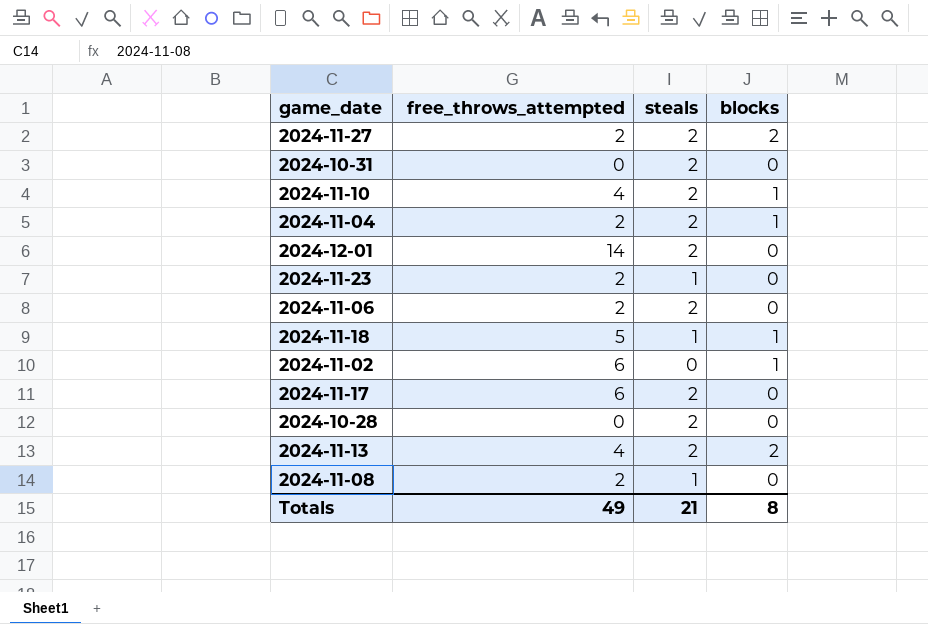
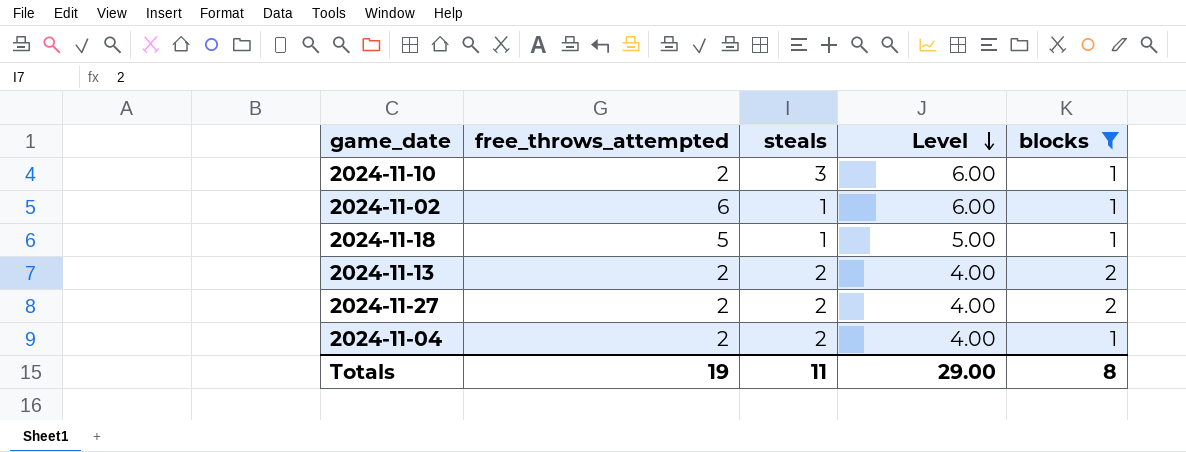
filter: none -> blocks != 0
row order: none -> Level descending
column Level | formula: none -> [free_throws_attempted] * [steals]
2024-11-10 | free_throws_attempted: 4 -> 2
2024-11-10 | steals: 2 -> 3
2024-11-02 | steals: 0 -> 1
2024-11-13 | free_throws_attempted: 4 -> 2
Totals | free_throws_attempted: 49 -> 19
Totals | steals: 21 -> 11

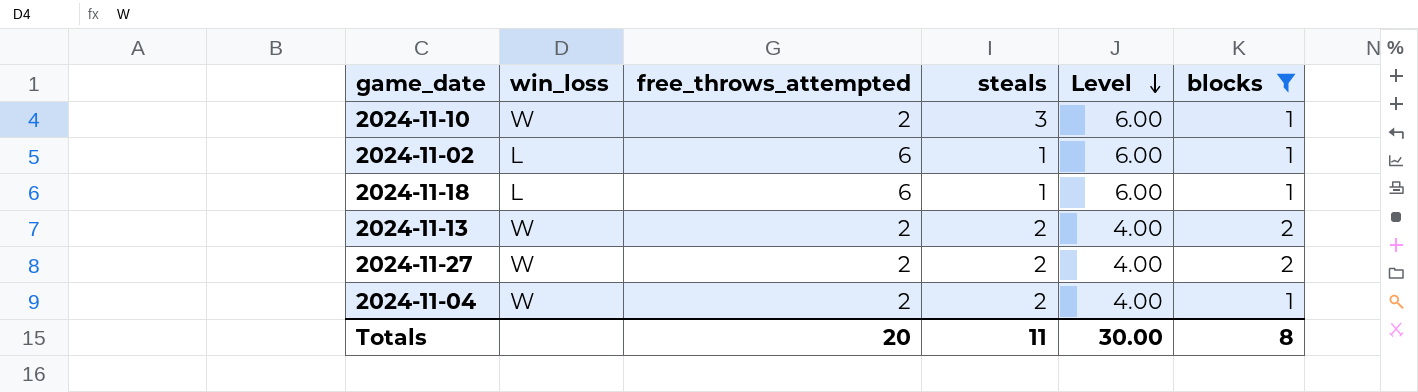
column win_loss | position: none -> 2
2024-11-18 | free_throws_attempted: 5 -> 6
2024-11-18 | Level: 5.00 -> 6.00
Totals | free_throws_attempted: 19 -> 20
Totals | Level: 29.00 -> 30.00

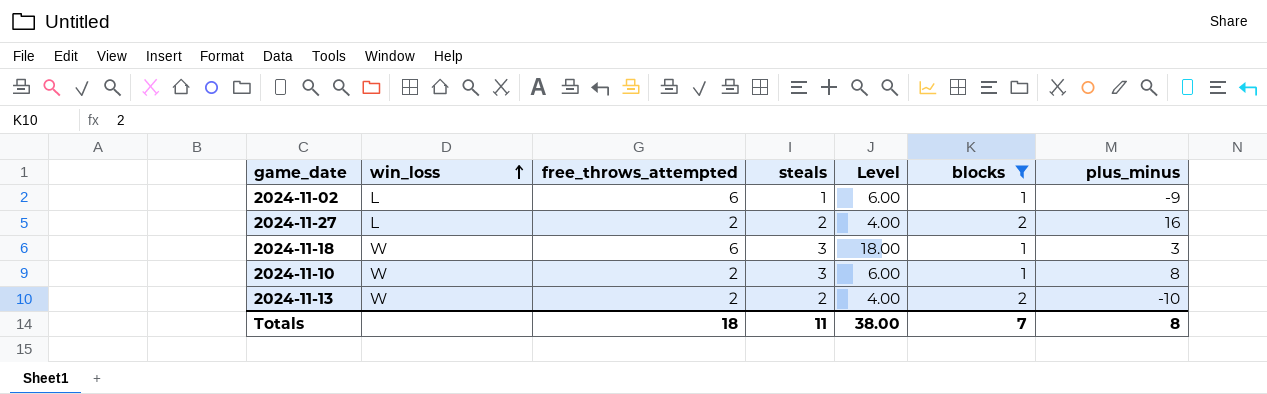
row order: Level descending -> win_loss ascending
column plus_minus | position: none -> 7
row 2024-11-04: W | 2 | 2 | 4.00 | 1 -> none
2024-11-27 | win_loss: W -> L
2024-11-18 | win_loss: L -> W
2024-11-18 | steals: 1 -> 3
2024-11-18 | Level: 6.00 -> 18.00
Totals | free_throws_attempted: 20 -> 18
Totals | Level: 30.00 -> 38.00
Totals | blocks: 8 -> 7

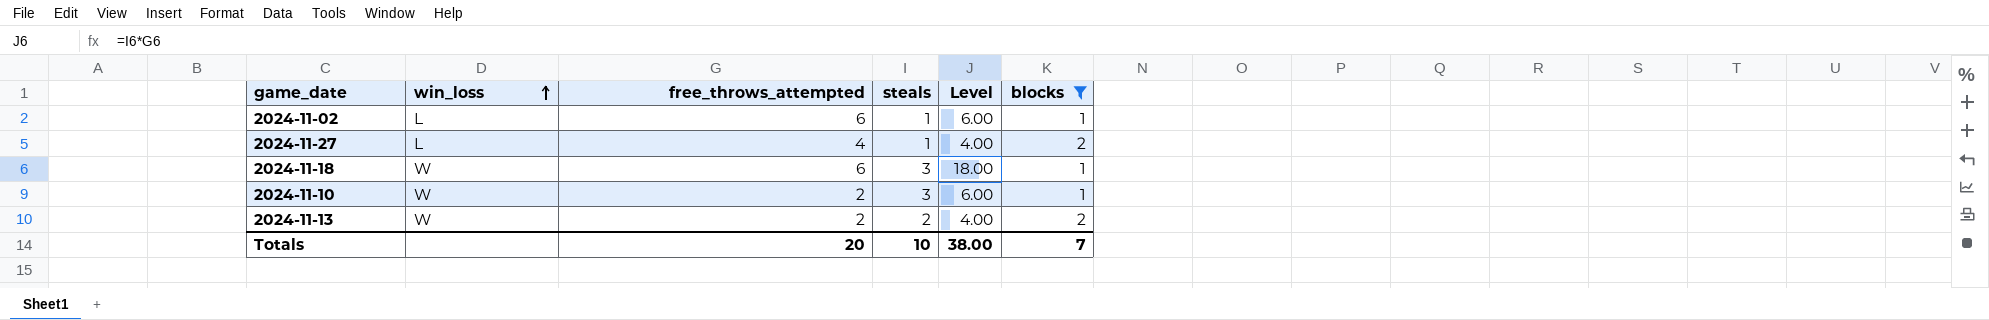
column plus_minus | position: 7 -> none
2024-11-27 | free_throws_attempted: 2 -> 4
2024-11-27 | steals: 2 -> 1
Totals | free_throws_attempted: 18 -> 20
Totals | steals: 11 -> 10

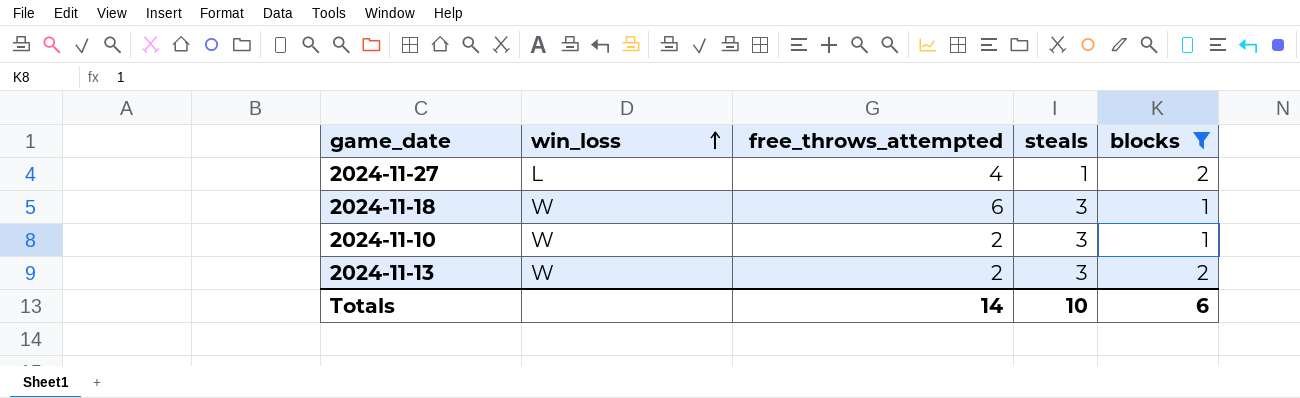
column Level | formula: [free_throws_attempted] * [steals] -> none
row 2024-11-02: L | 6 | 1 | 6.00 | 1 -> none
2024-11-13 | steals: 2 -> 3
Totals | free_throws_attempted: 20 -> 14
Totals | blocks: 7 -> 6

